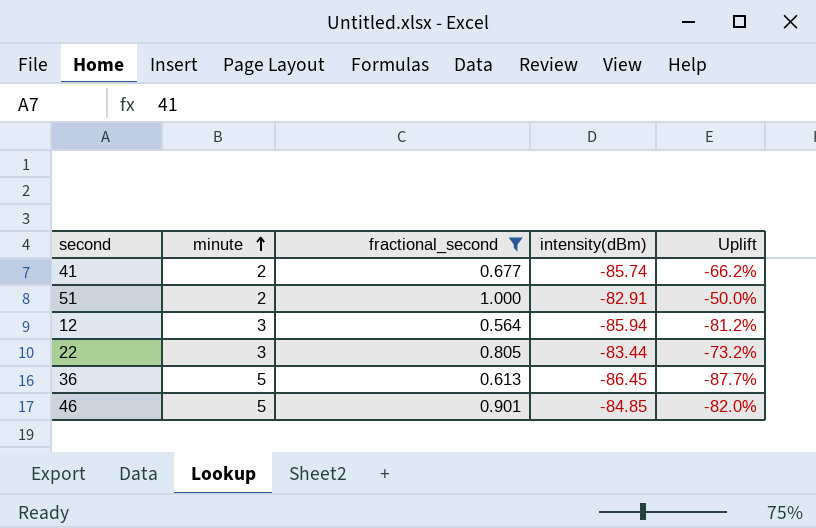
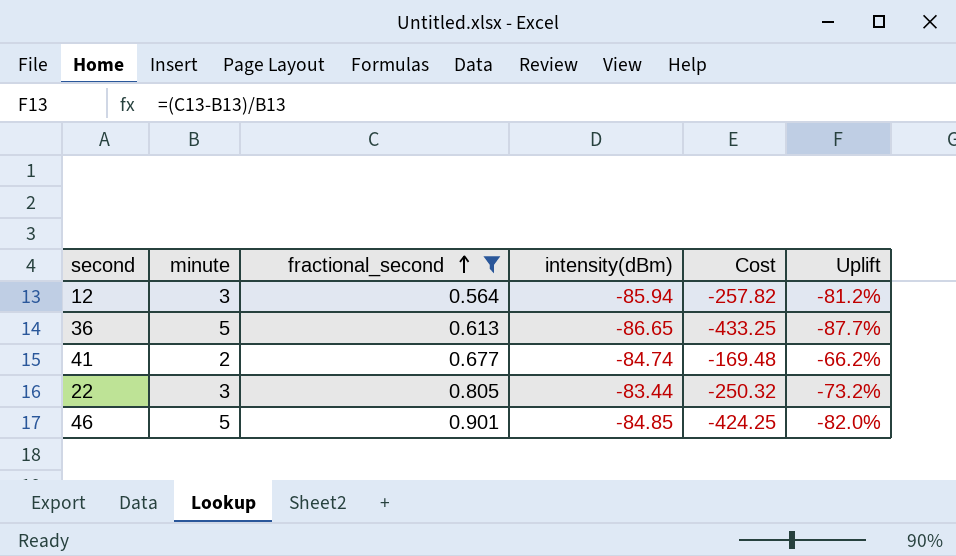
row order: minute ascending -> fractional_second ascending
column Cost | formula: none -> [minute] * [intensity(dBm)]
row 51: 2 | 1.000 | -82.91 | -50.0% -> none
36 | intensity(dBm): -86.45 -> -86.65
41 | intensity(dBm): -85.74 -> -84.74

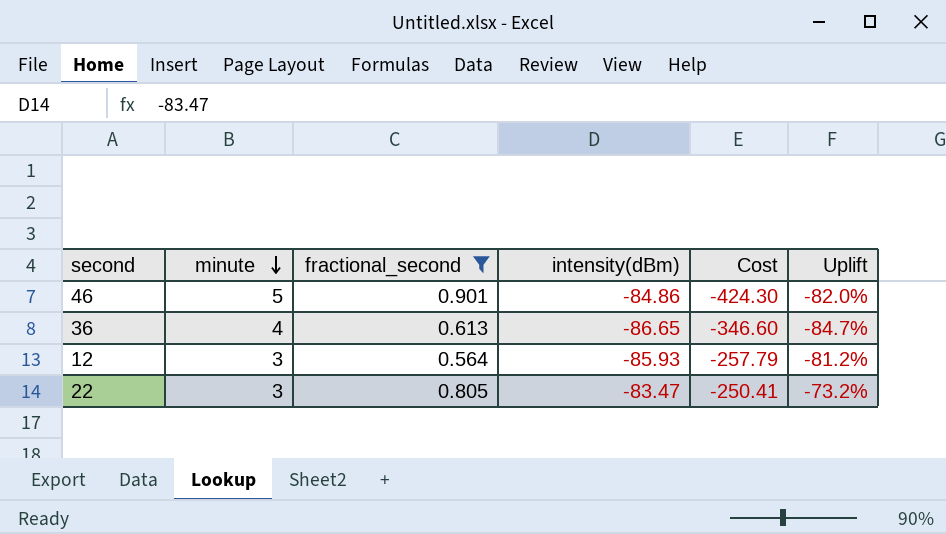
row order: fractional_second ascending -> minute descending
row 41: 2 | 0.677 | -84.74 | -169.48 | -66.2% -> none
46 | intensity(dBm): -84.85 -> -84.86
46 | Cost: -424.25 -> -424.30
36 | minute: 5 -> 4
36 | Cost: -433.25 -> -346.60
36 | Uplift: -87.7% -> -84.7%
12 | intensity(dBm): -85.94 -> -85.93
12 | Cost: -257.82 -> -257.79
22 | intensity(dBm): -83.44 -> -83.47
22 | Cost: -250.32 -> -250.41

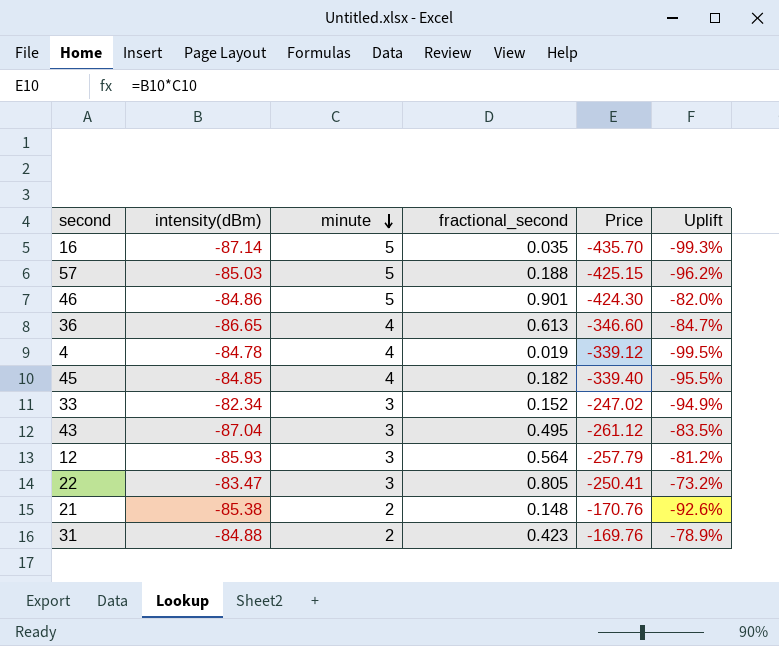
filter: fractional_second >= 0.564 -> none
column intensity(dBm) | position: 4 -> 2
column name: Cost -> Price

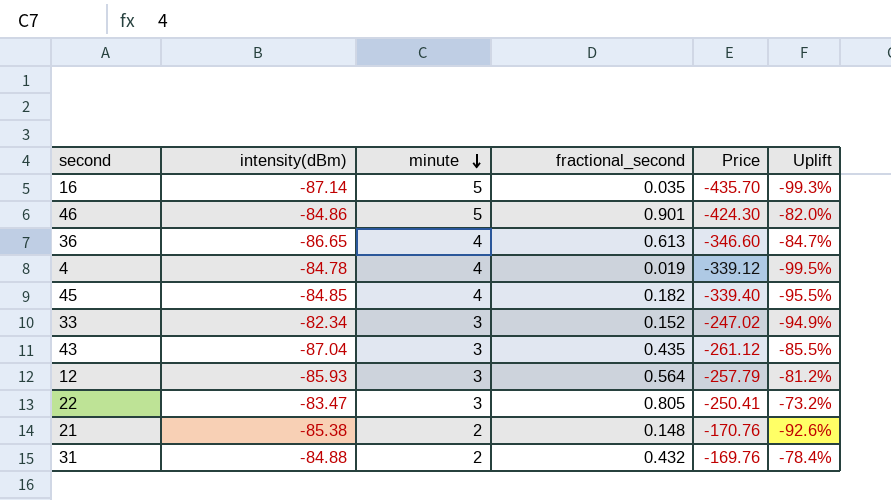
row 57: -85.03 | 5 | 0.188 | -425.15 | -96.2% -> none
43 | fractional_second: 0.495 -> 0.435
43 | Uplift: -83.5% -> -85.5%
31 | fractional_second: 0.423 -> 0.432
31 | Uplift: -78.9% -> -78.4%

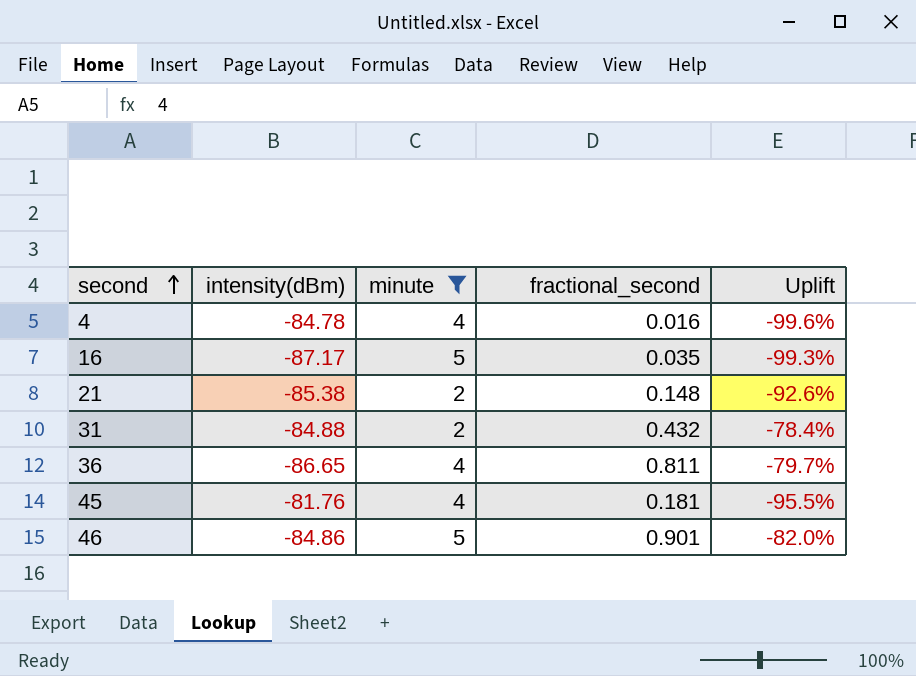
filter: none -> minute != 3
row order: minute descending -> second ascending
column Price | formula: [intensity(dBm)] * [minute] -> none
4 | fractional_second: 0.019 -> 0.016
4 | Uplift: -99.5% -> -99.6%
16 | intensity(dBm): -87.14 -> -87.17
36 | fractional_second: 0.613 -> 0.811
36 | Uplift: -84.7% -> -79.7%
45 | intensity(dBm): -84.85 -> -81.76
45 | fractional_second: 0.182 -> 0.181

